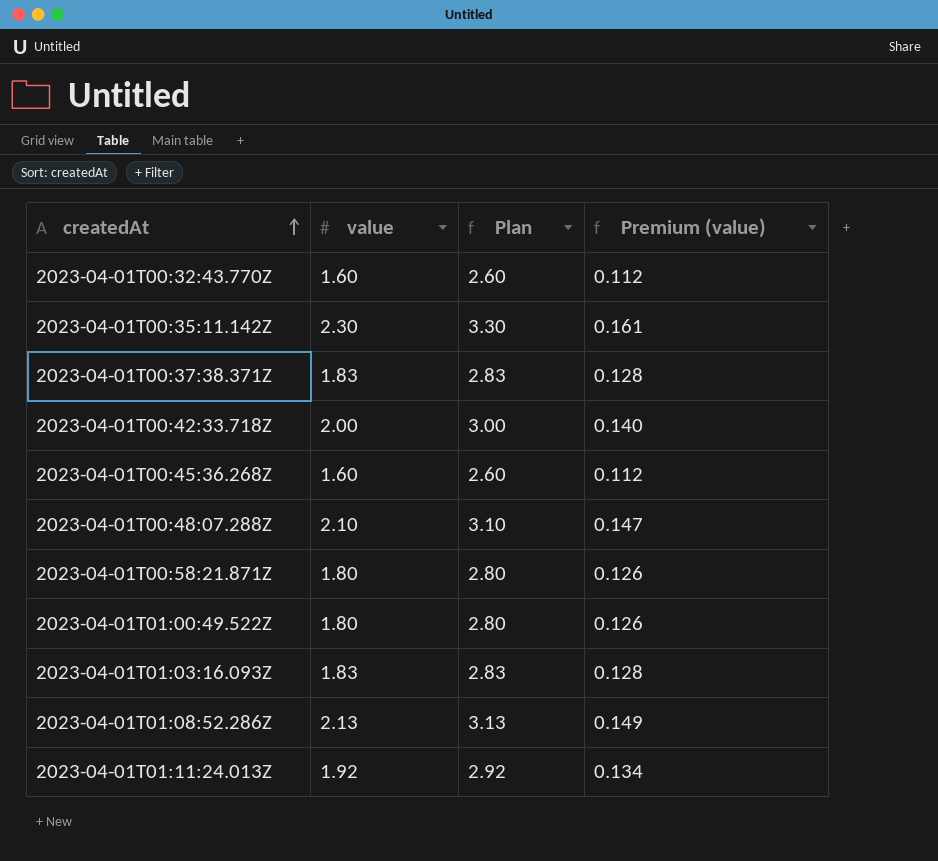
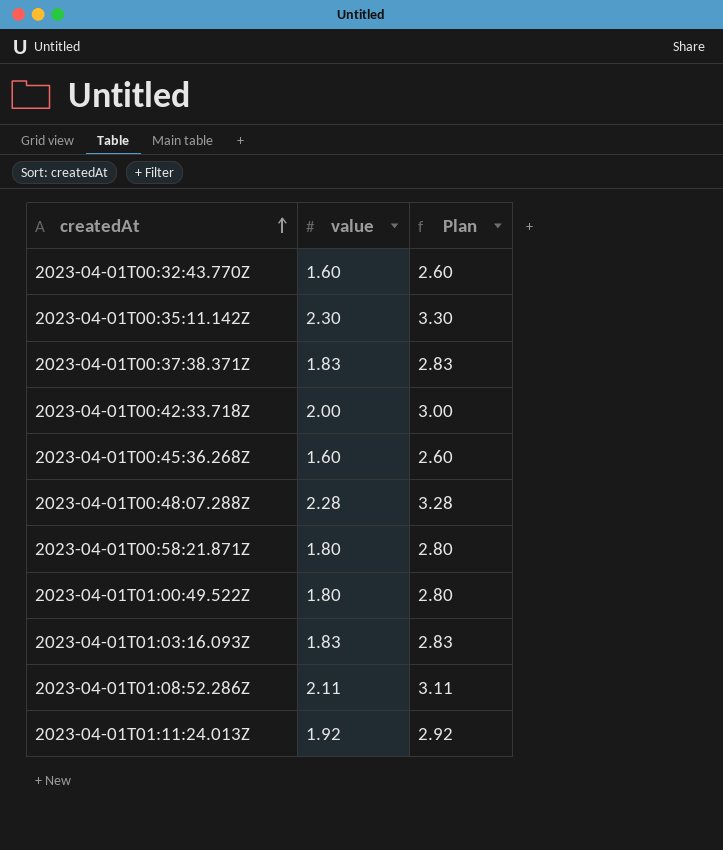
column Premium (value) | formula: [value] * 0.07 -> none
2023-04-01T00:48:07.288Z | value: 2.10 -> 2.28
2023-04-01T00:48:07.288Z | Plan: 3.10 -> 3.28
2023-04-01T01:08:52.286Z | value: 2.13 -> 2.11
2023-04-01T01:08:52.286Z | Plan: 3.13 -> 3.11

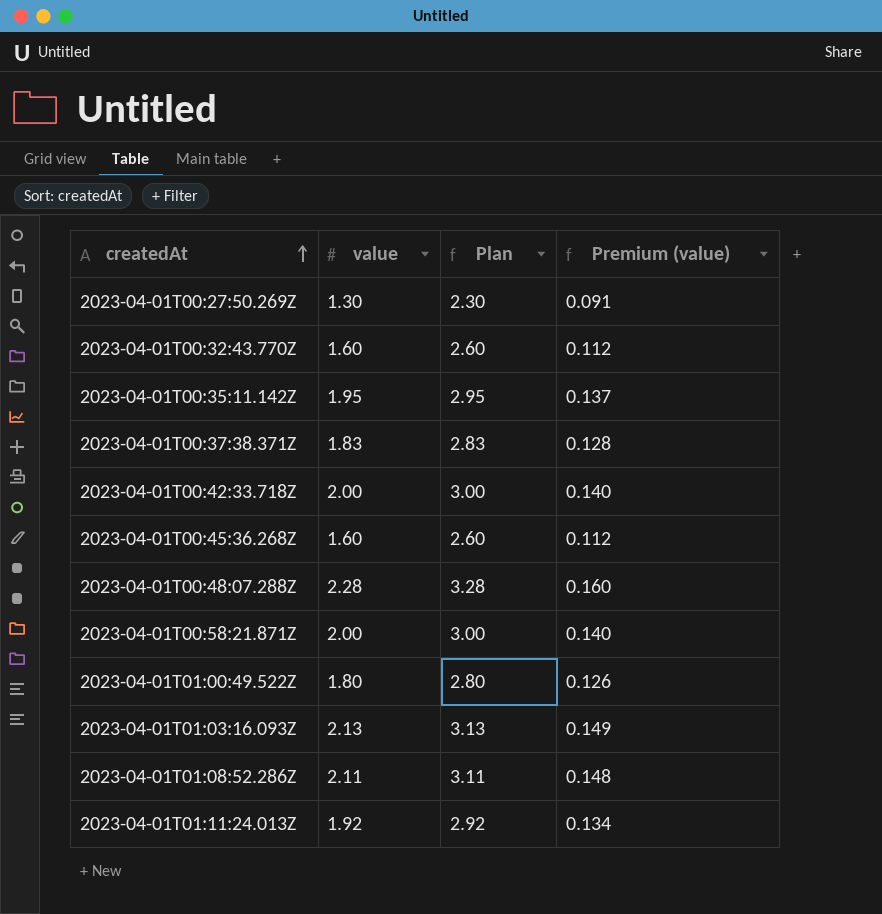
column Premium (value) | formula: none -> [value] * 0.07
row 2023-04-01T00:27:50.269Z: none -> 1.30 | 2.30 | 0.091
2023-04-01T00:35:11.142Z | value: 2.30 -> 1.95
2023-04-01T00:35:11.142Z | Plan: 3.30 -> 2.95
2023-04-01T00:58:21.871Z | value: 1.80 -> 2.00
2023-04-01T00:58:21.871Z | Plan: 2.80 -> 3.00
2023-04-01T01:03:16.093Z | value: 1.83 -> 2.13
2023-04-01T01:03:16.093Z | Plan: 2.83 -> 3.13

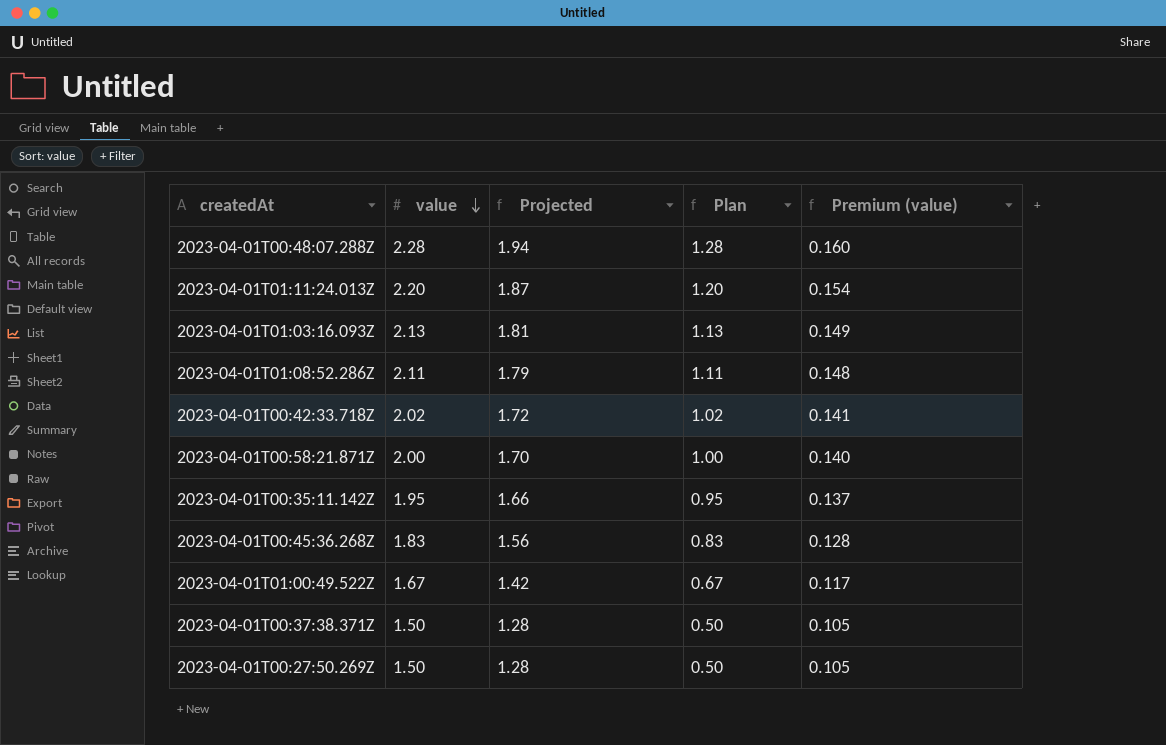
row order: createdAt ascending -> value descending
column Projected | formula: none -> [value] * 0.85
column Plan | formula: [value] + 1 -> [value] - 1
row 2023-04-01T00:32:43.770Z: 1.60 | 2.60 | 0.112 -> none
2023-04-01T01:11:24.013Z | value: 1.92 -> 2.20
2023-04-01T01:11:24.013Z | Premium (value): 0.134 -> 0.154
2023-04-01T00:42:33.718Z | value: 2.00 -> 2.02
2023-04-01T00:42:33.718Z | Premium (value): 0.140 -> 0.141
2023-04-01T00:45:36.268Z | value: 1.60 -> 1.83
2023-04-01T00:45:36.268Z | Premium (value): 0.112 -> 0.128
2023-04-01T01:00:49.522Z | value: 1.80 -> 1.67
2023-04-01T01:00:49.522Z | Premium (value): 0.126 -> 0.117
2023-04-01T00:37:38.371Z | value: 1.83 -> 1.50
2023-04-01T00:37:38.371Z | Premium (value): 0.128 -> 0.105
2023-04-01T00:27:50.269Z | value: 1.30 -> 1.50
2023-04-01T00:27:50.269Z | Premium (value): 0.091 -> 0.105

